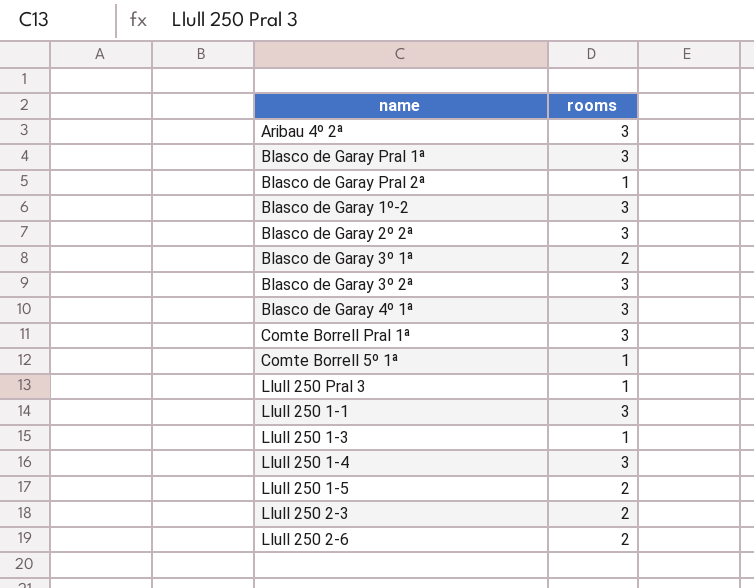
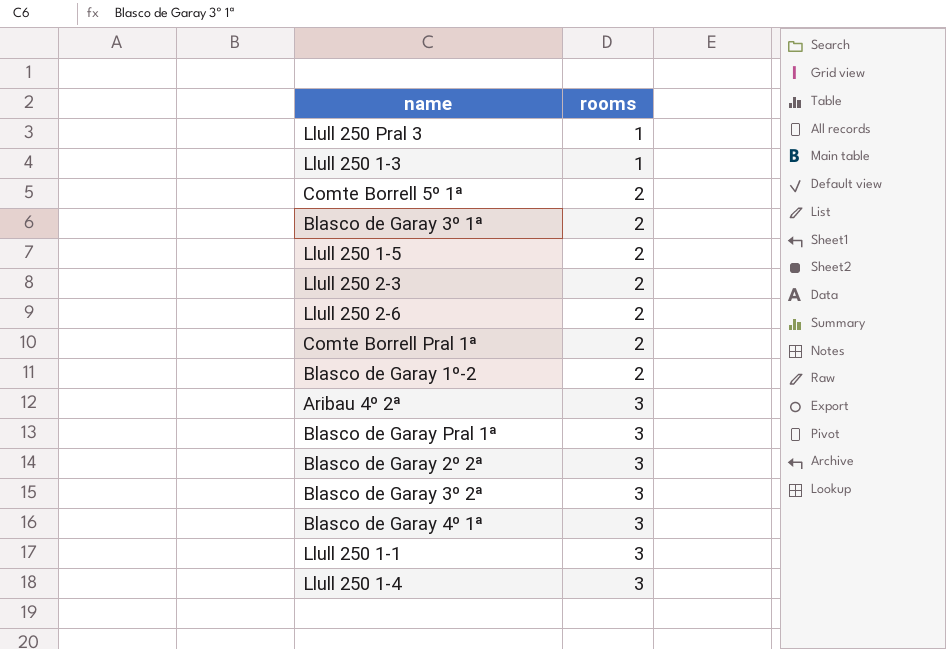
row order: none -> rooms ascending
row Blasco de Garay Pral 2ª: 1 -> none
Comte Borrell 5º 1ª | rooms: 1 -> 2
Comte Borrell Pral 1ª | rooms: 3 -> 2
Blasco de Garay 1º-2 | rooms: 3 -> 2

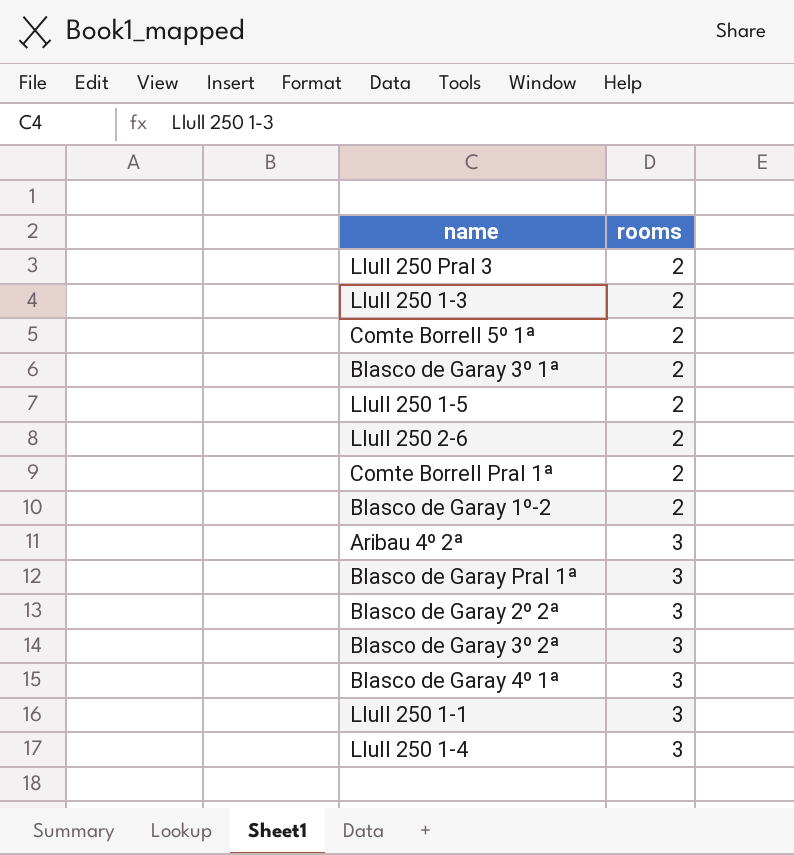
row Llull 250 2-3: 2 -> none
Llull 250 Pral 3 | rooms: 1 -> 2
Llull 250 1-3 | rooms: 1 -> 2

